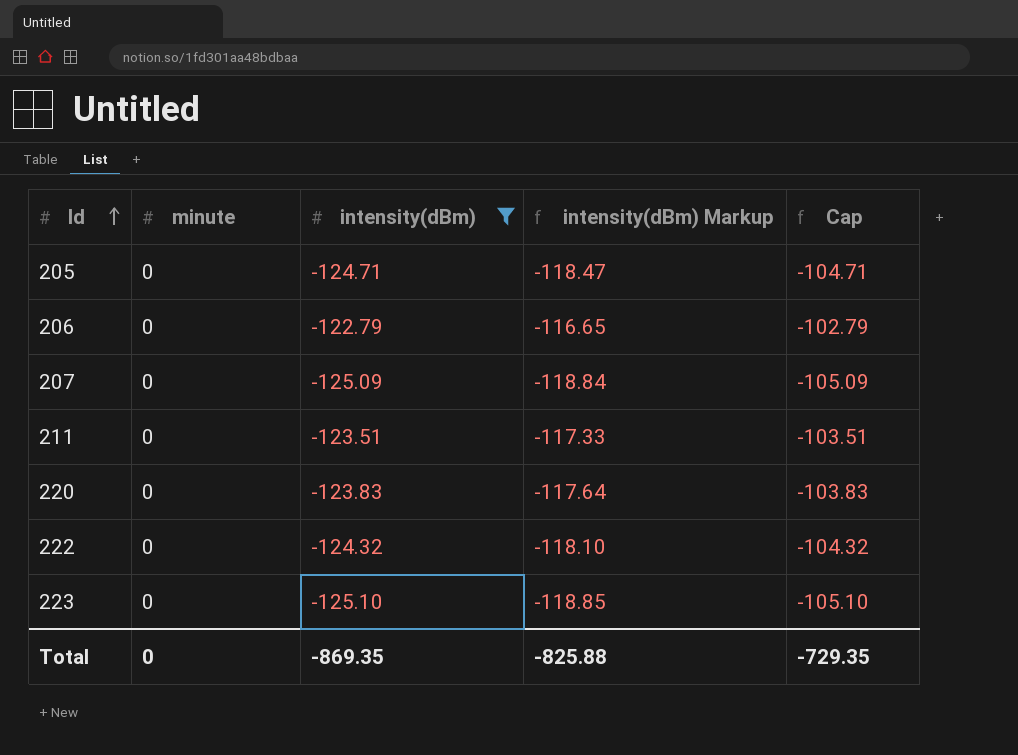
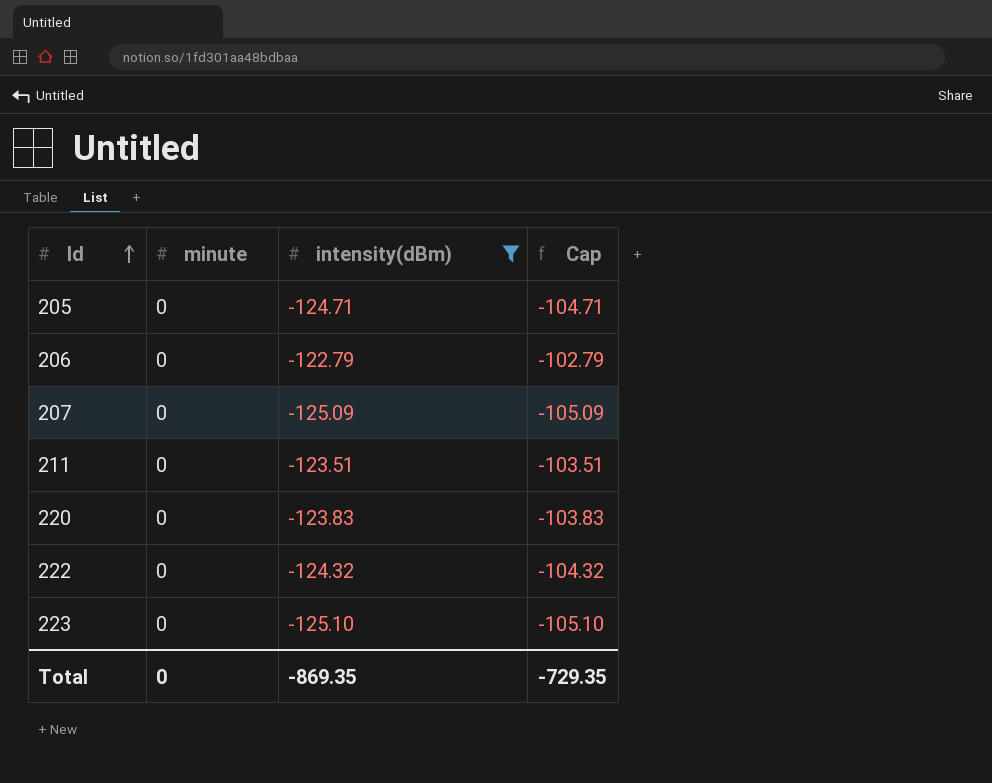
column intensity(dBm) Markup | formula: [intensity(dBm)] * 0.95 -> none

